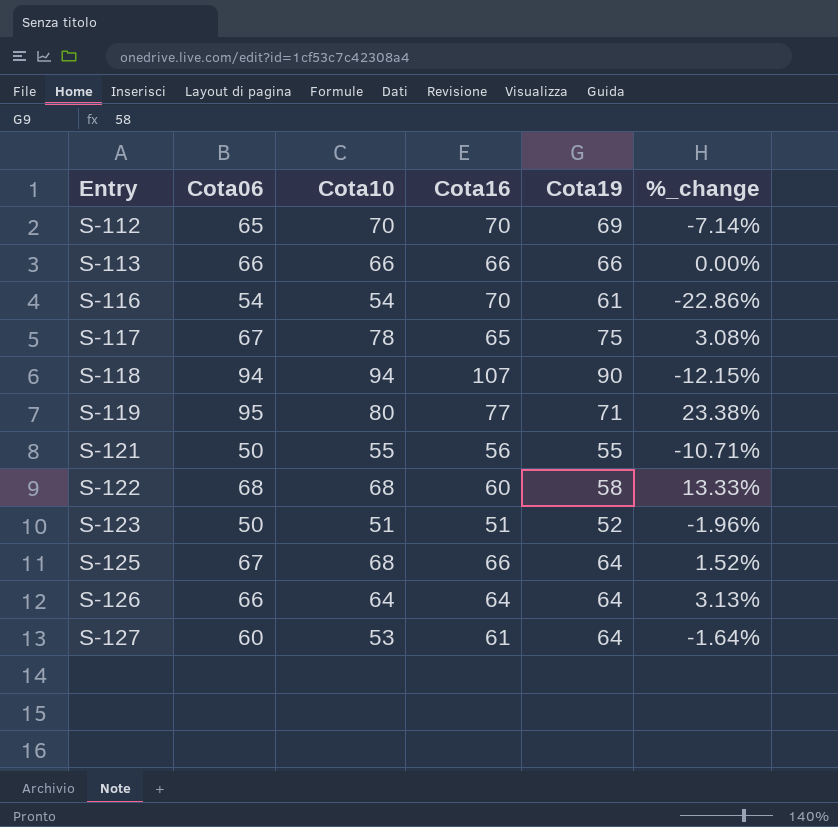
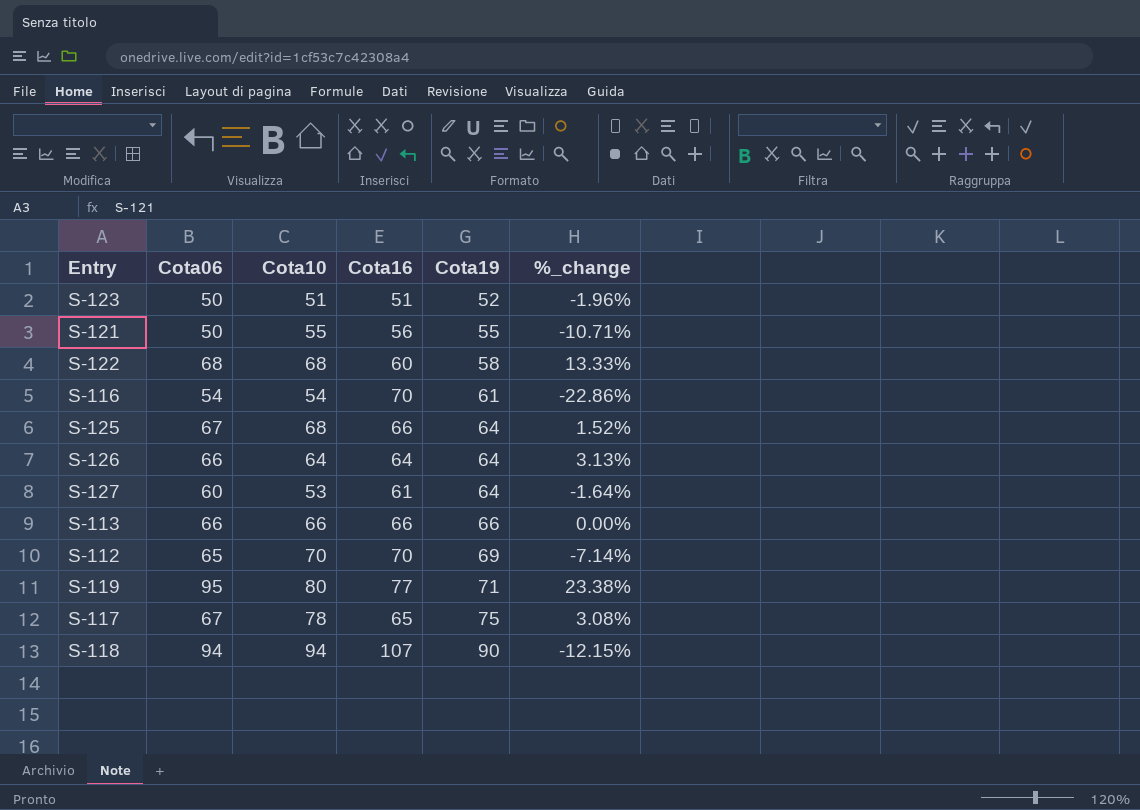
row order: Entry ascending -> Cota19 ascending

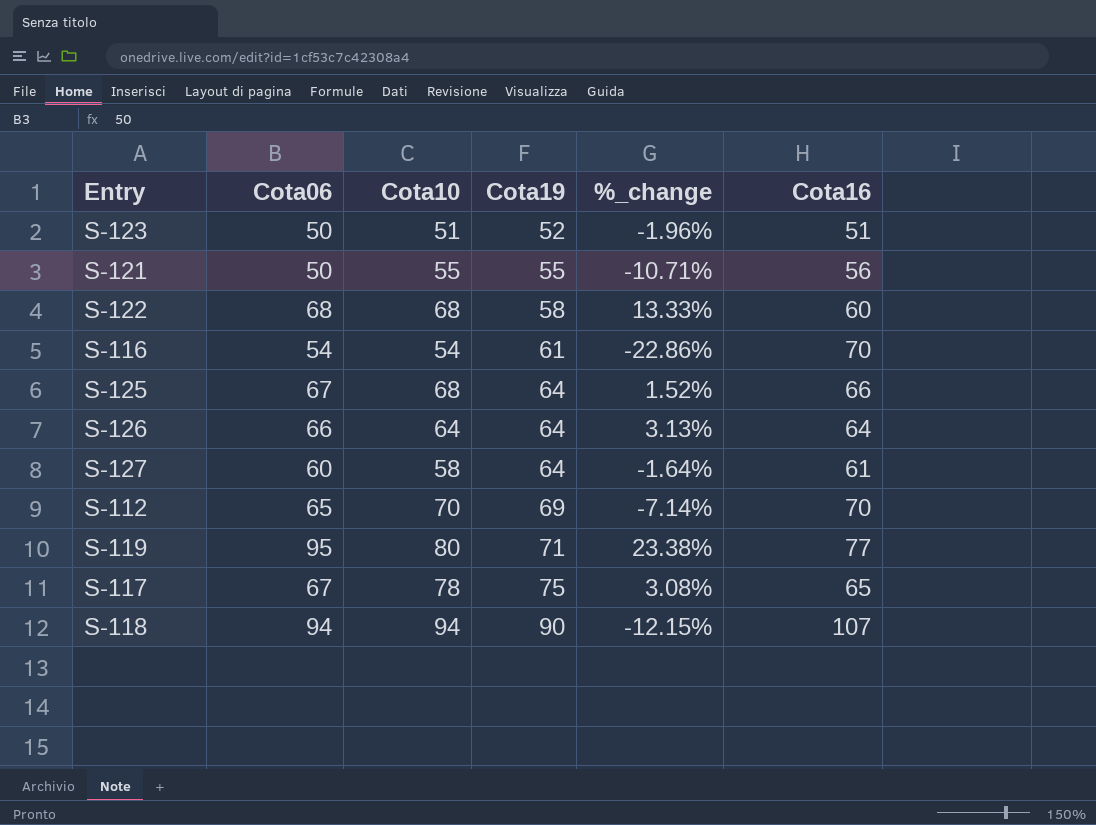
column Cota16 | position: 4 -> 6
row S-113: 66 | 66 | 66 | 66 | 0.00% -> none
S-127 | Cota10: 53 -> 58

